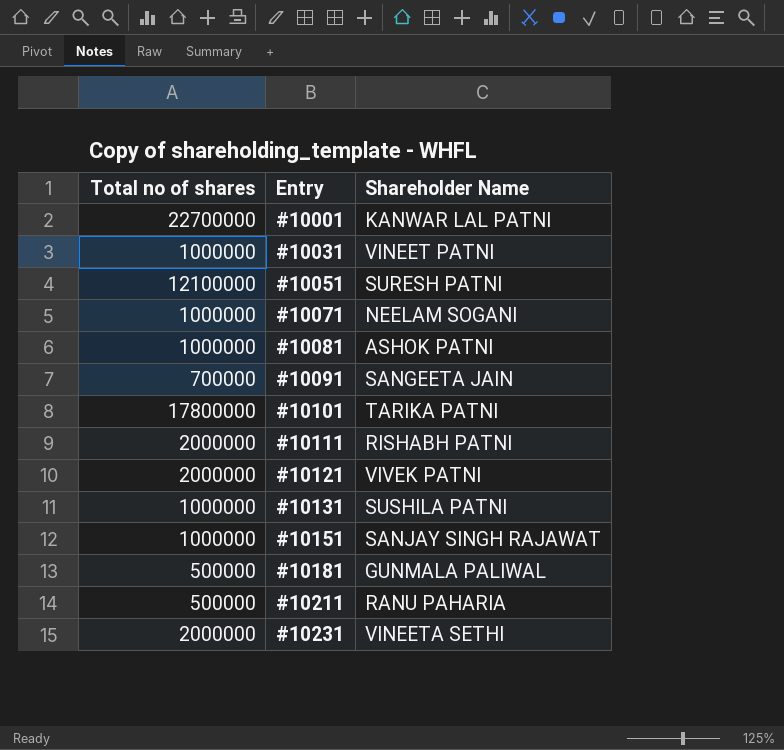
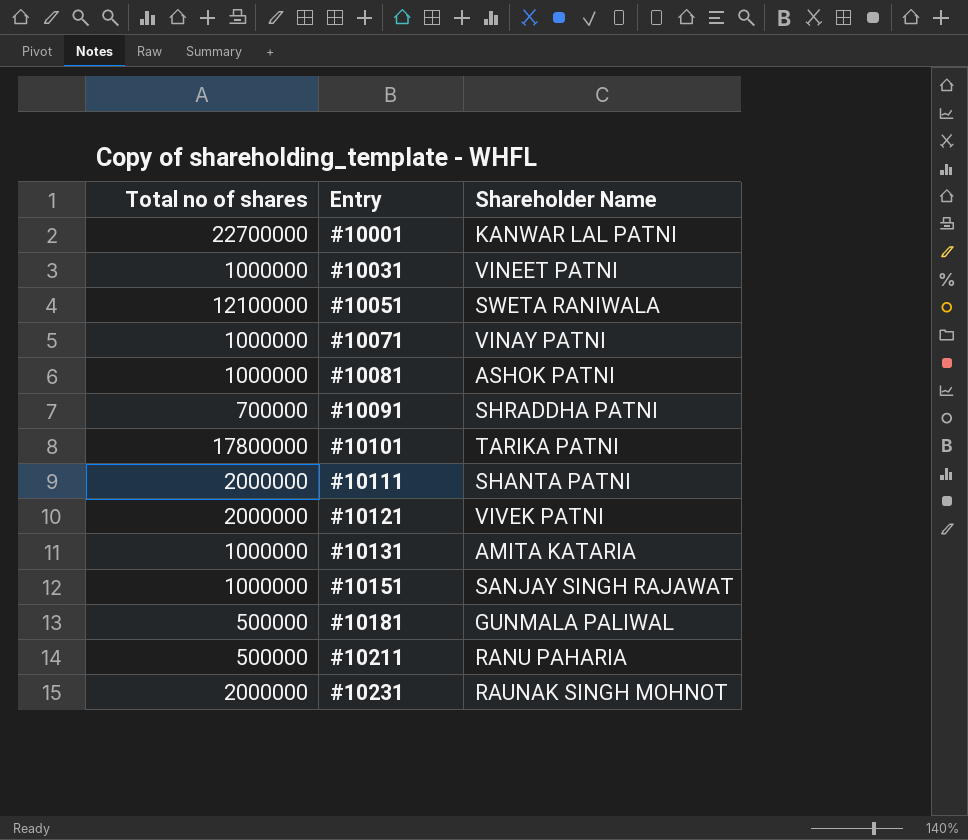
#10051 | Shareholder Name: SURESH PATNI -> SWETA RANIWALA
#10071 | Shareholder Name: NEELAM SOGANI -> VINAY PATNI
#10091 | Shareholder Name: SANGEETA JAIN -> SHRADDHA PATNI
#10111 | Shareholder Name: RISHABH PATNI -> SHANTA PATNI
#10131 | Shareholder Name: SUSHILA PATNI -> AMITA KATARIA
#10231 | Shareholder Name: VINEETA SETHI -> RAUNAK SINGH MOHNOT

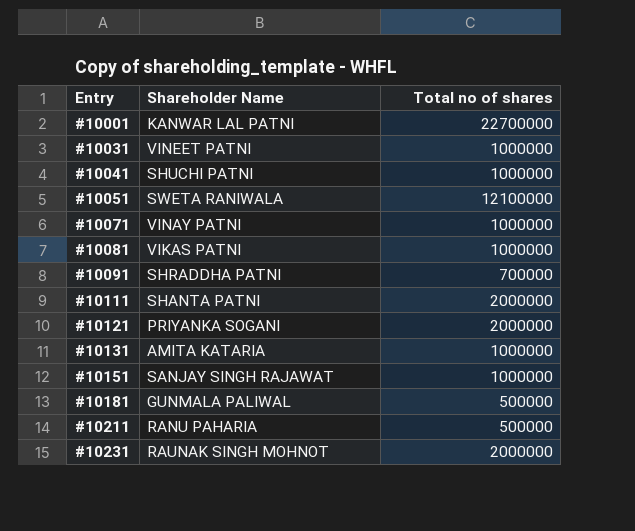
column Total no of shares | position: 1 -> 3
row #10101: 17800000 | TARIKA PATNI -> none
row #10041: none -> SHUCHI PATNI | 1000000
#10081 | Shareholder Name: ASHOK PATNI -> VIKAS PATNI
#10121 | Shareholder Name: VIVEK PATNI -> PRIYANKA SOGANI

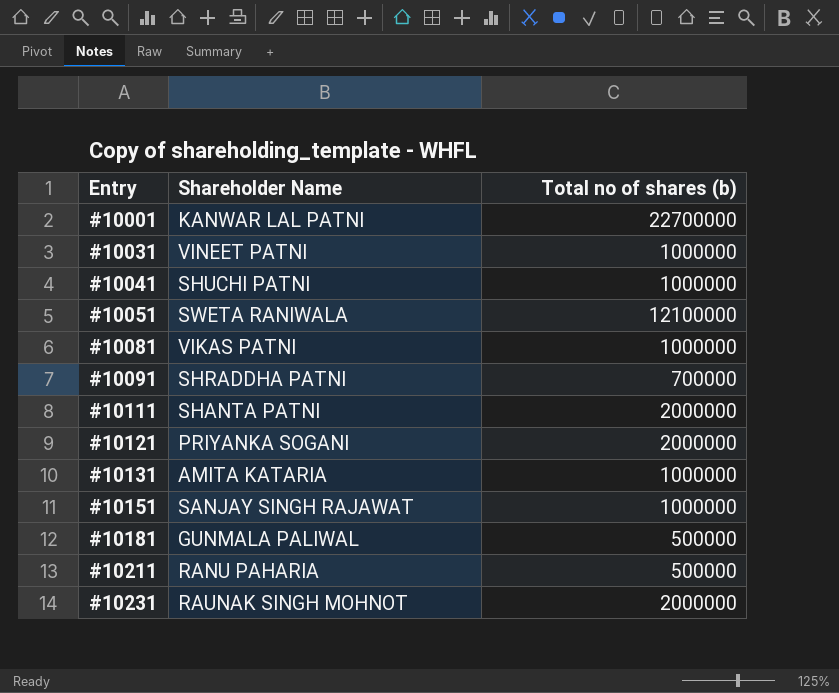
column name: Total no of shares -> Total no of shares (b)
row #10071: VINAY PATNI | 1000000 -> none

